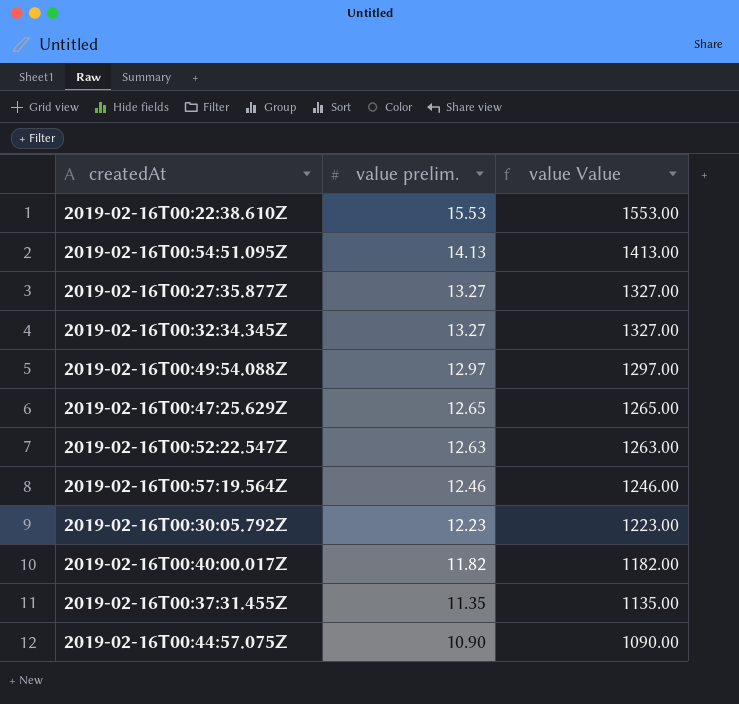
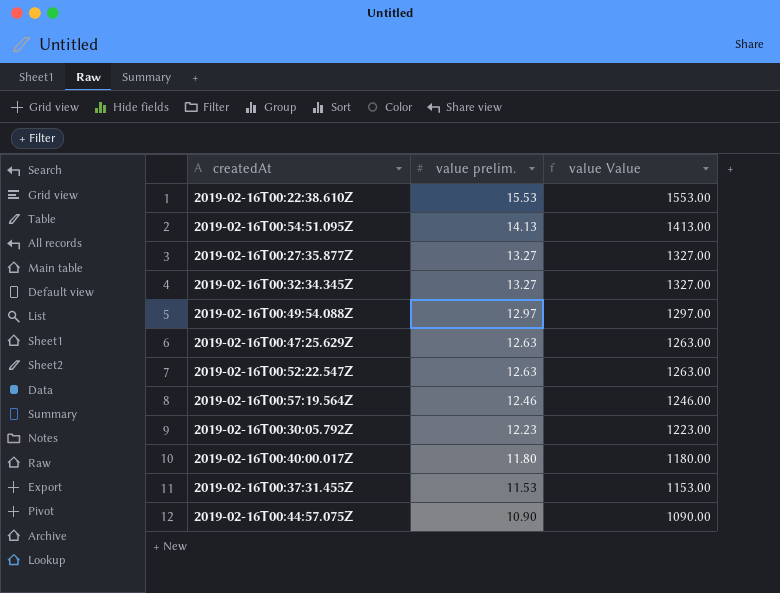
2019-02-16T00:47:25.629Z | value prelim.: 12.65 -> 12.63
2019-02-16T00:47:25.629Z | value Value: 1265.00 -> 1263.00
2019-02-16T00:40:00.017Z | value prelim.: 11.82 -> 11.80
2019-02-16T00:40:00.017Z | value Value: 1182.00 -> 1180.00
2019-02-16T00:37:31.455Z | value prelim.: 11.35 -> 11.53
2019-02-16T00:37:31.455Z | value Value: 1135.00 -> 1153.00

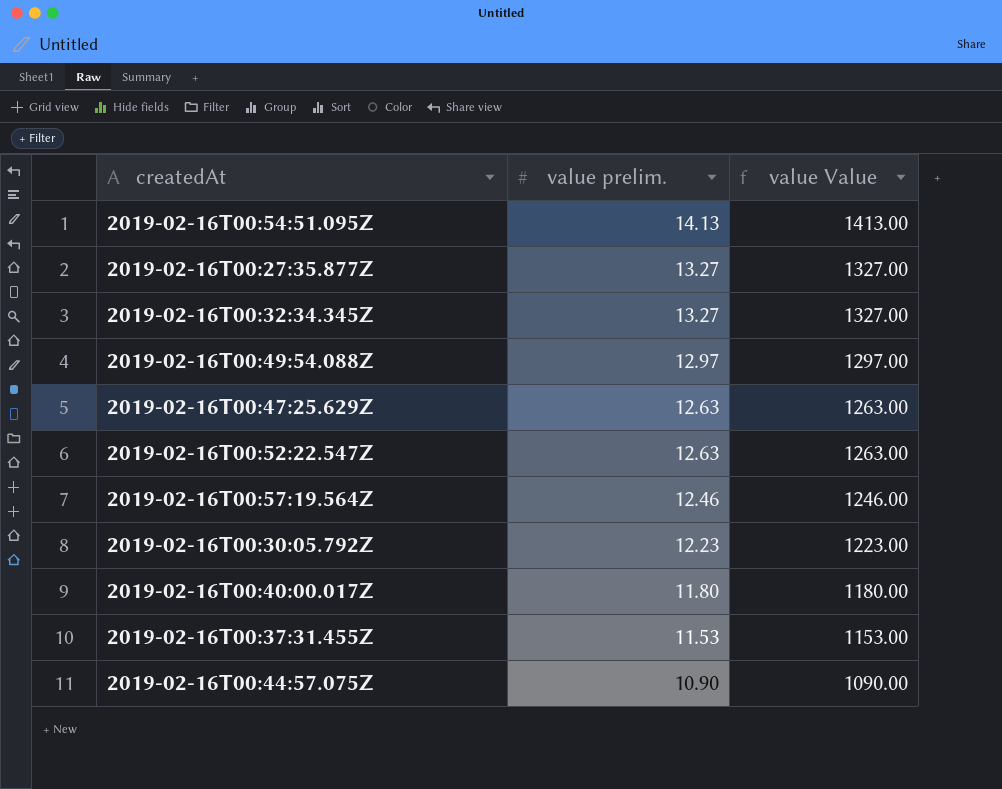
row 2019-02-16T00:22:38.610Z: 15.53 | 1553.00 -> none

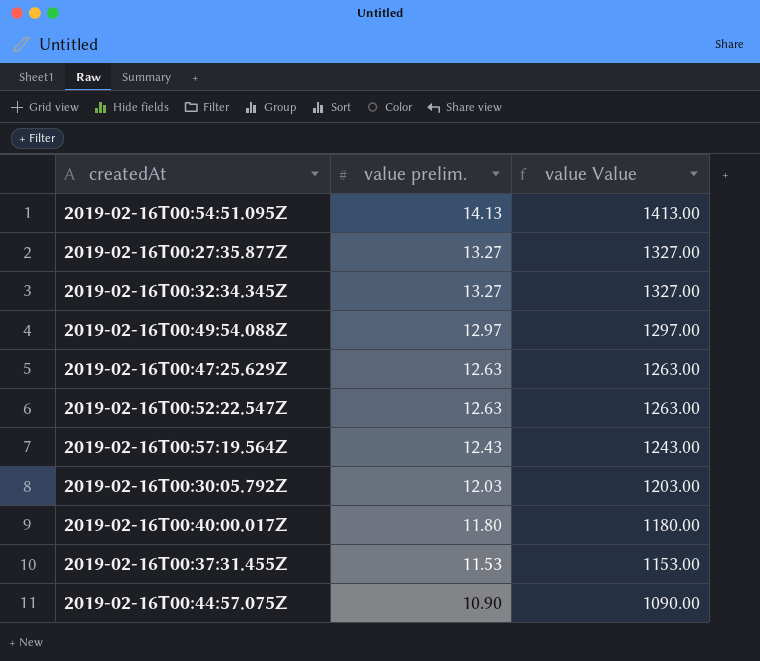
2019-02-16T00:57:19.564Z | value prelim.: 12.46 -> 12.43
2019-02-16T00:57:19.564Z | value Value: 1246.00 -> 1243.00
2019-02-16T00:30:05.792Z | value prelim.: 12.23 -> 12.03
2019-02-16T00:30:05.792Z | value Value: 1223.00 -> 1203.00

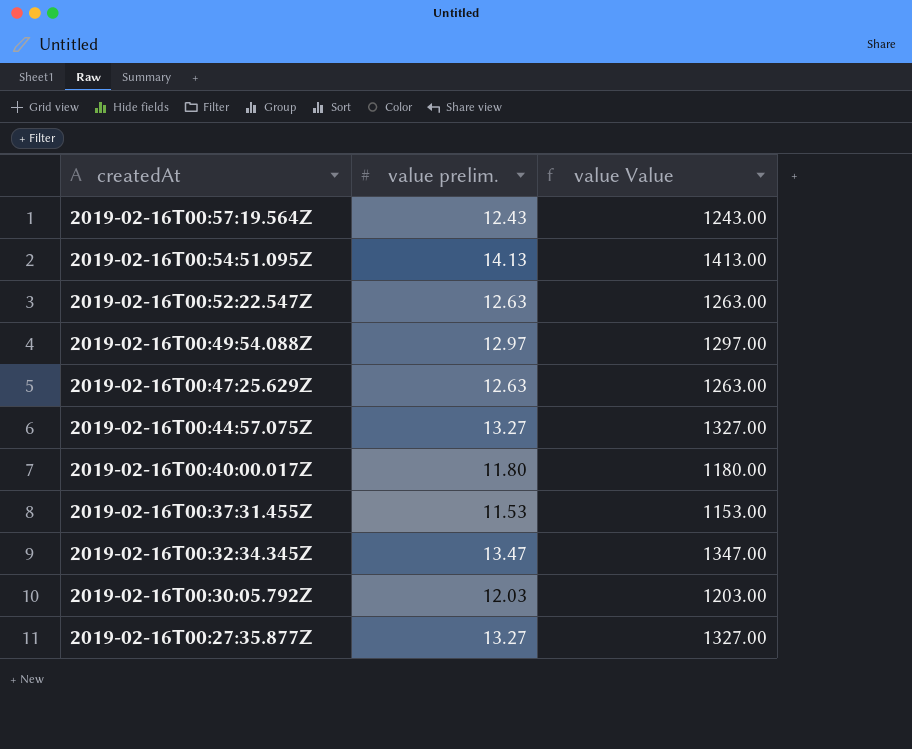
row order: value prelim. descending -> createdAt descending
2019-02-16T00:44:57.075Z | value prelim.: 10.90 -> 13.27
2019-02-16T00:44:57.075Z | value Value: 1090.00 -> 1327.00
2019-02-16T00:32:34.345Z | value prelim.: 13.27 -> 13.47
2019-02-16T00:32:34.345Z | value Value: 1327.00 -> 1347.00

